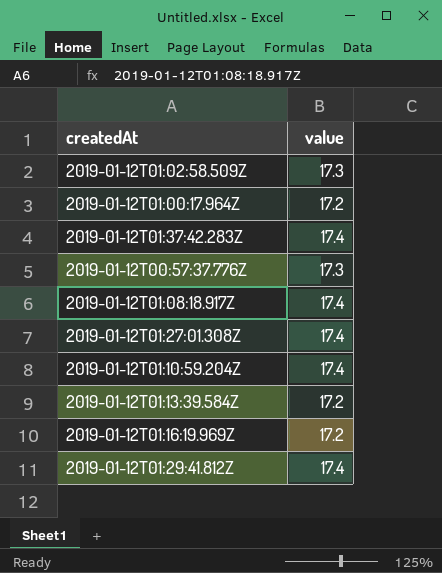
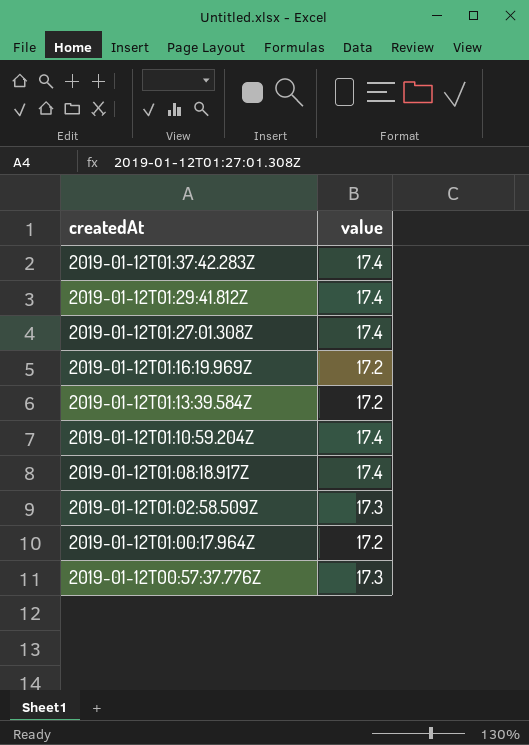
row order: none -> createdAt descending

